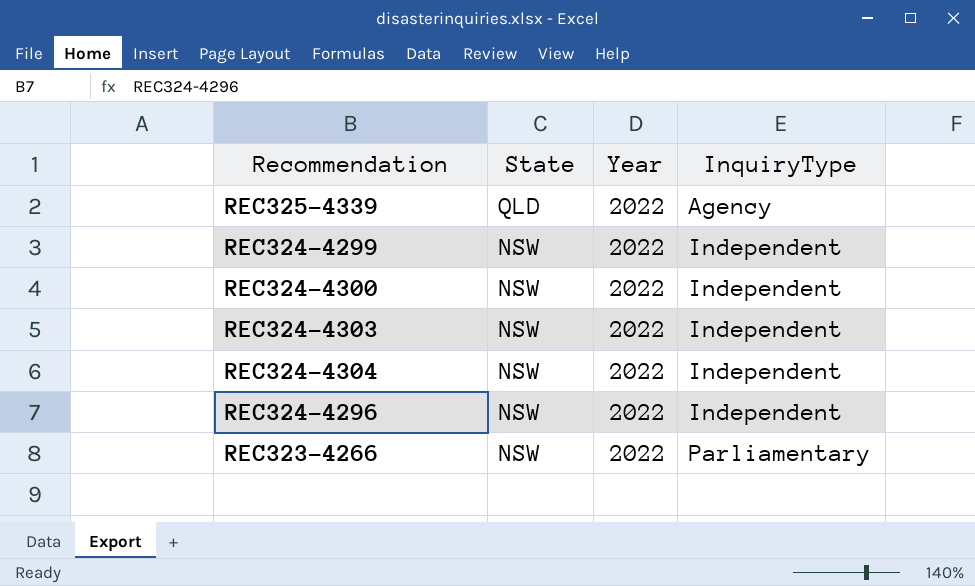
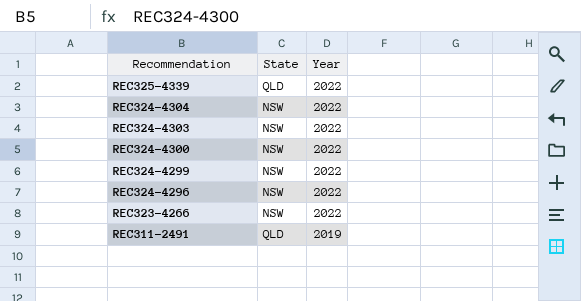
row order: State descending -> Recommendation descending
column InquiryType | position: 4 -> none
row REC311-2491: none -> QLD | 2019

